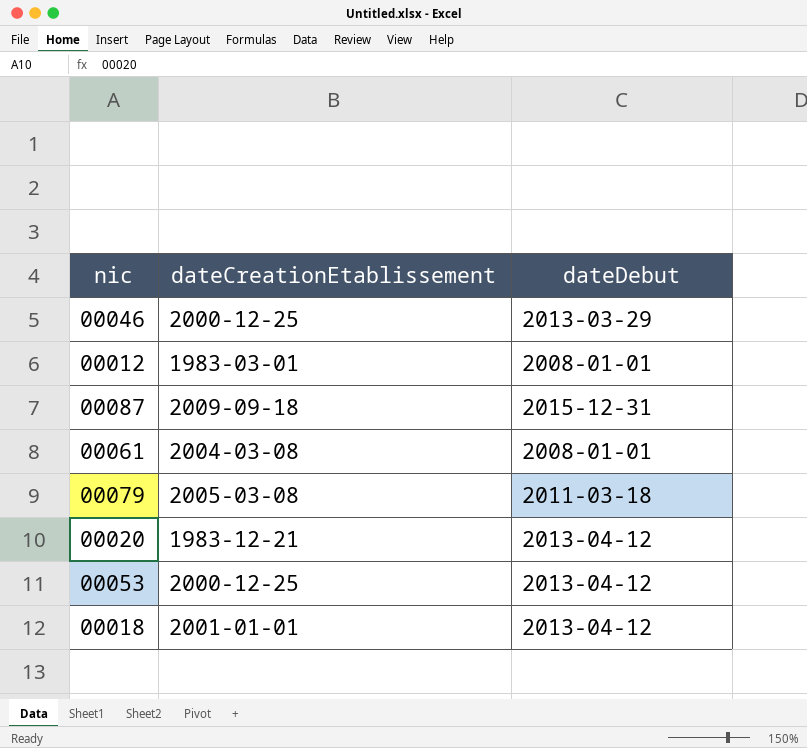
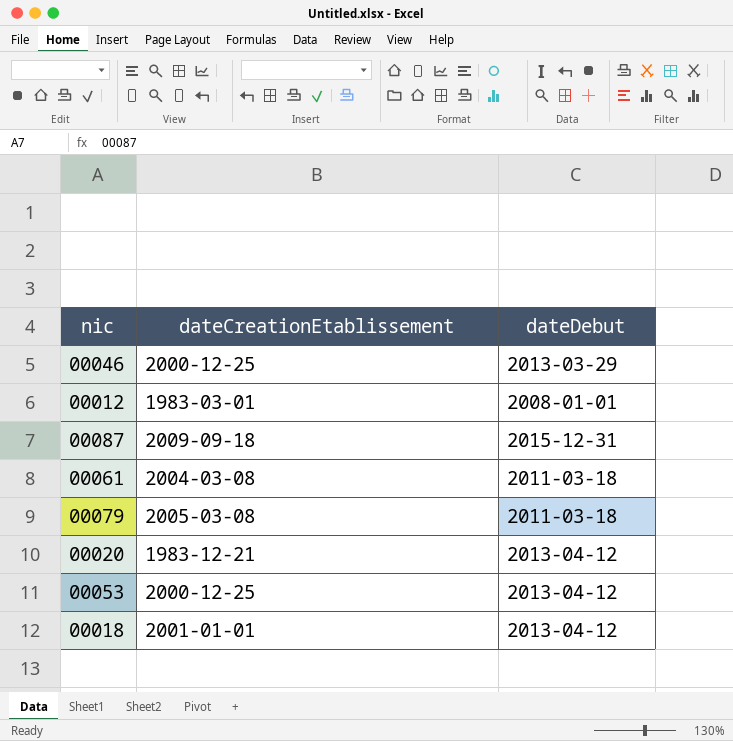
00061 | dateDebut: 2008-01-01 -> 2011-03-18

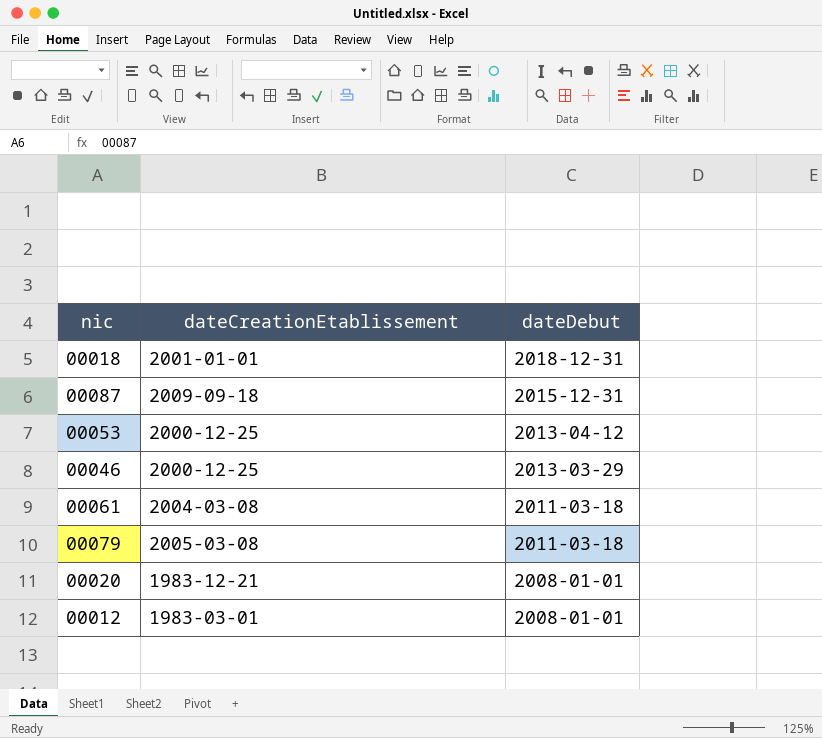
row order: none -> dateDebut descending
00018 | dateDebut: 2013-04-12 -> 2018-12-31
00020 | dateDebut: 2013-04-12 -> 2008-01-01

